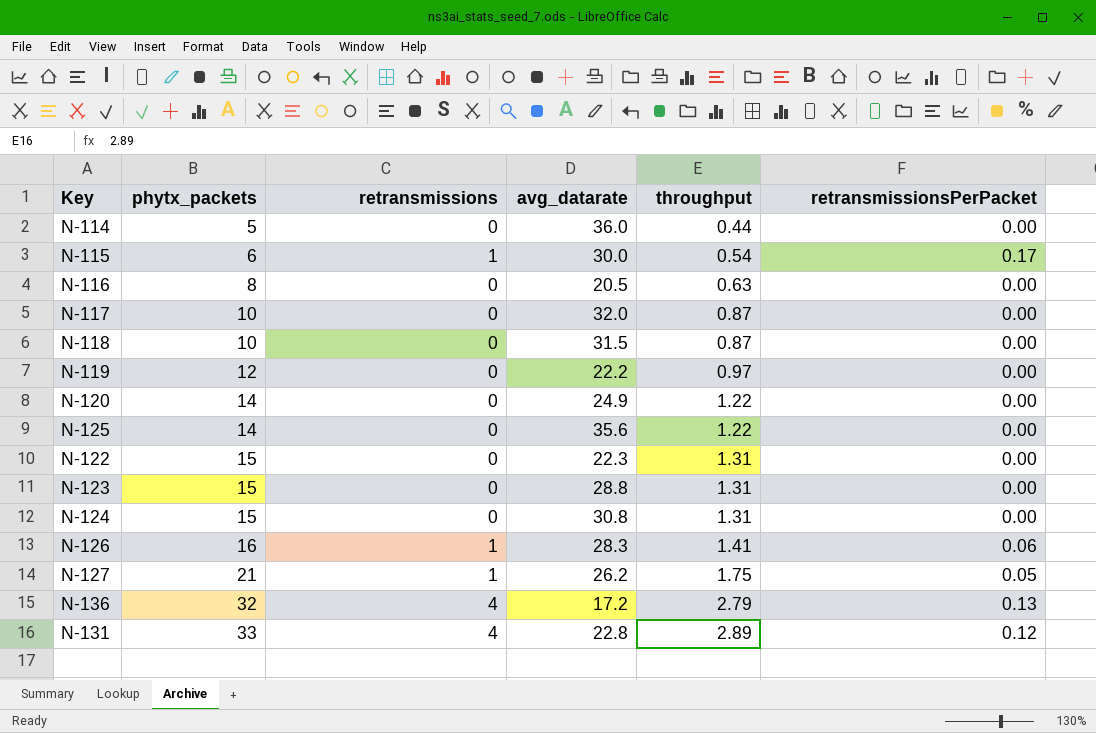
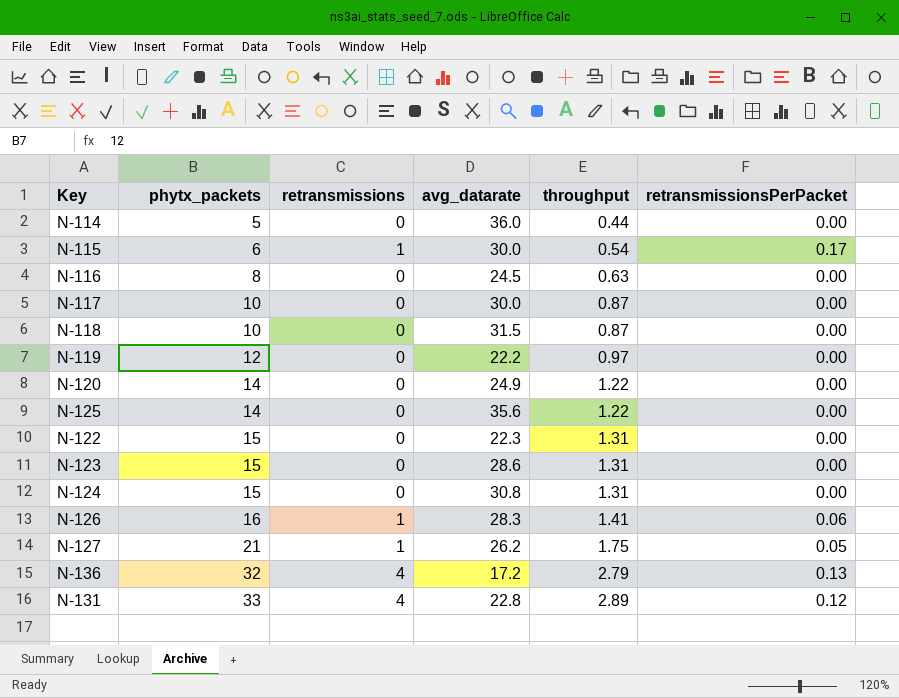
N-116 | avg_datarate: 20.5 -> 24.5
N-117 | avg_datarate: 32.0 -> 30.0
N-123 | avg_datarate: 28.8 -> 28.6

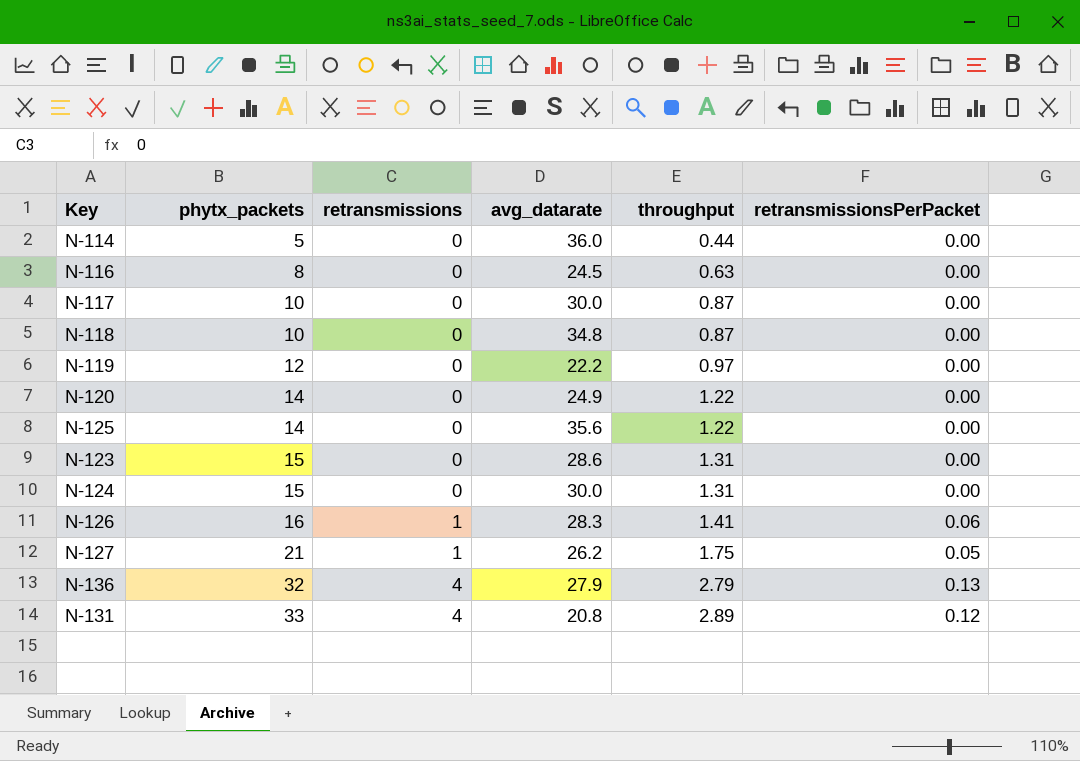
row N-115: 6 | 1 | 30.0 | 0.54 | 0.17 -> none
row N-122: 15 | 0 | 22.3 | 1.31 | 0.00 -> none
N-118 | avg_datarate: 31.5 -> 34.8
N-124 | avg_datarate: 30.8 -> 30.0
N-136 | avg_datarate: 17.2 -> 27.9
N-131 | avg_datarate: 22.8 -> 20.8

